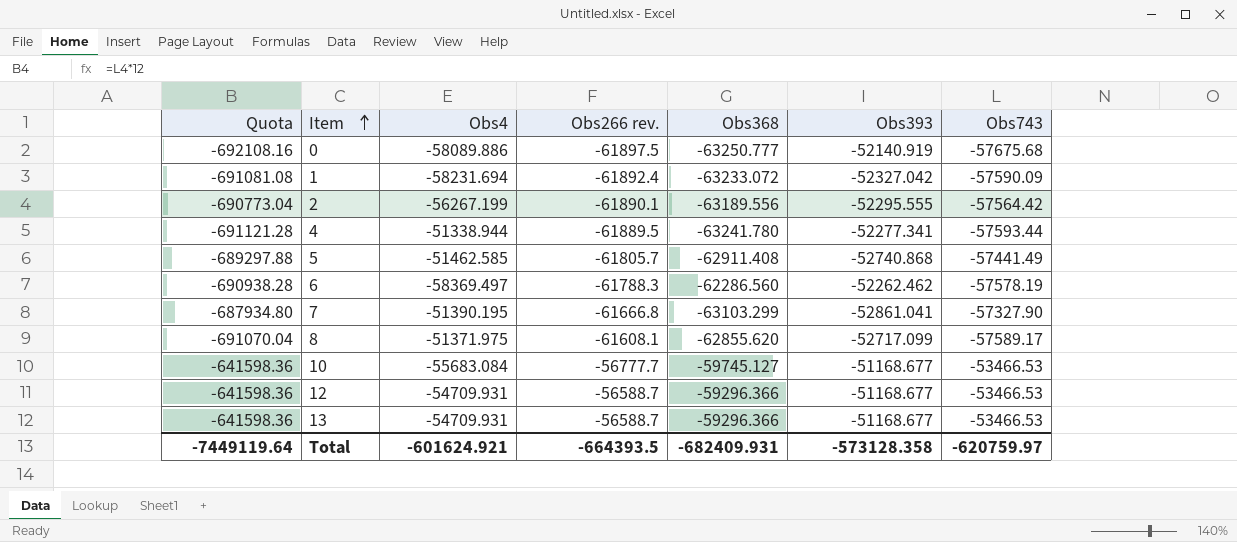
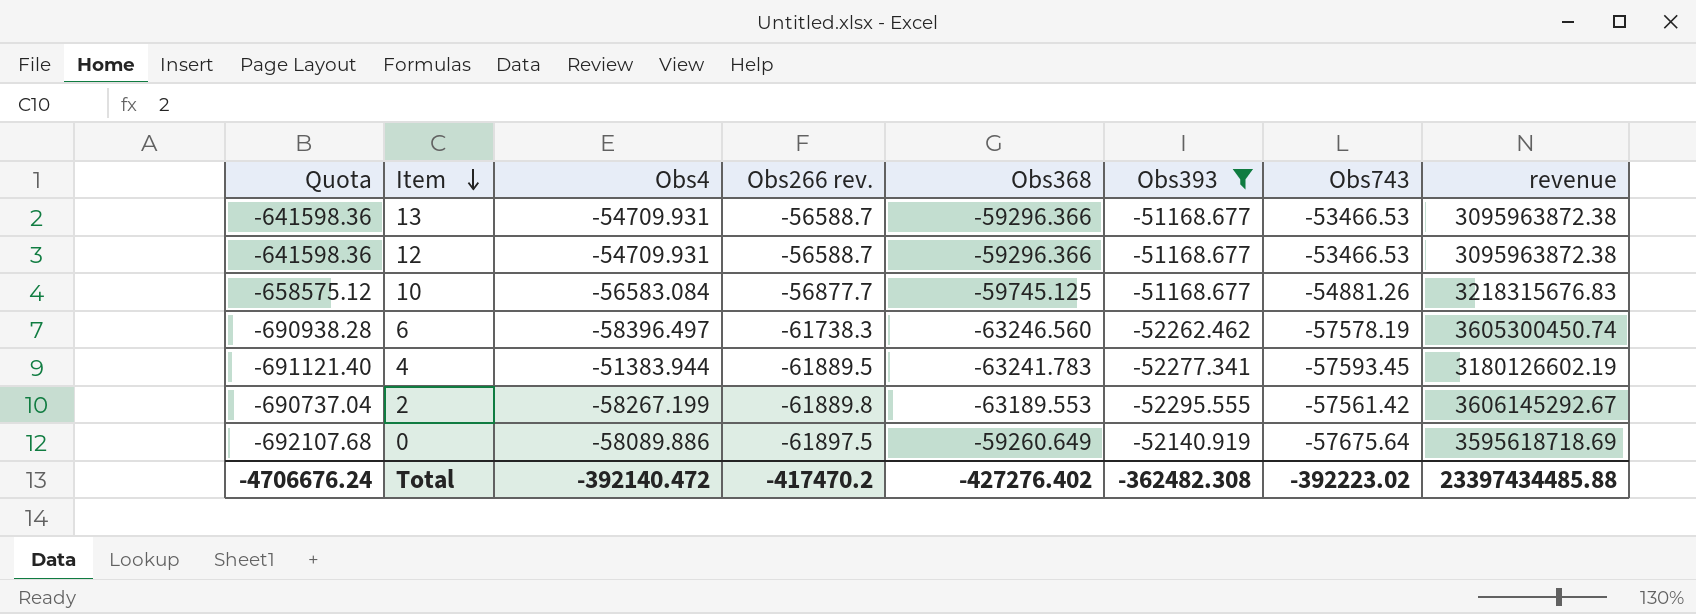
filter: none -> Obs393 >= -52295.555
row order: Item ascending -> Item descending
column revenue | formula: none -> [Obs4] * [Obs266 rev.]
10 | Quota: -641598.36 -> -658575.12
10 | Obs4: -55683.084 -> -56583.084
10 | Obs266 rev.: -56777.7 -> -56877.7
10 | Obs368: -59745.127 -> -59745.125
10 | Obs743: -53466.53 -> -54881.26
6 | Obs4: -58369.497 -> -58396.497
6 | Obs266 rev.: -61788.3 -> -61738.3
6 | Obs368: -62286.560 -> -63246.560
4 | Quota: -691121.28 -> -691121.40
4 | Obs4: -51338.944 -> -51383.944
4 | Obs368: -63241.780 -> -63241.783
4 | Obs743: -57593.44 -> -57593.45
2 | Quota: -690773.04 -> -690737.04
2 | Obs4: -56267.199 -> -58267.199
2 | Obs266 rev.: -61890.1 -> -61889.8
2 | Obs368: -63189.556 -> -63189.553
2 | Obs743: -57564.42 -> -57561.42
0 | Quota: -692108.16 -> -692107.68
0 | Obs368: -63250.777 -> -59260.649
0 | Obs743: -57675.68 -> -57675.64
Total | Quota: -7449119.64 -> -4706676.24
Total | Obs4: -601624.921 -> -392140.472
Total | Obs266 rev.: -664393.5 -> -417470.2
Total | Obs368: -682409.931 -> -427276.402
Total | Obs393: -573128.358 -> -362482.308
Total | Obs743: -620759.97 -> -392223.02

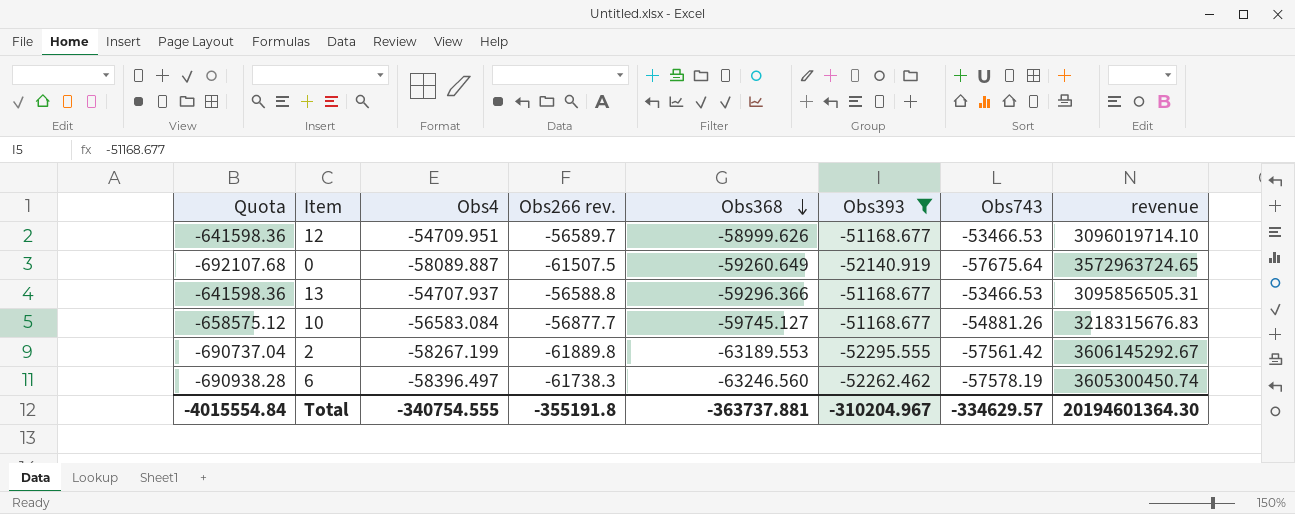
row order: Item descending -> Obs368 descending
row 4: -691121.40 | -51383.944 | -61889.5 | -63241.783 | -52277.341 | -57593.45 | 3180126602.19 -> none
12 | Obs4: -54709.931 -> -54709.951
12 | Obs266 rev.: -56588.7 -> -56589.7
12 | Obs368: -59296.366 -> -58999.626
12 | revenue: 3095963872.38 -> 3096019714.10
0 | Obs4: -58089.886 -> -58089.887
0 | Obs266 rev.: -61897.5 -> -61507.5
0 | revenue: 3595618718.69 -> 3572963724.65
13 | Obs4: -54709.931 -> -54707.937
13 | Obs266 rev.: -56588.7 -> -56588.8
13 | revenue: 3095963872.38 -> 3095856505.31
10 | Obs368: -59745.125 -> -59745.127
Total | Quota: -4706676.24 -> -4015554.84
Total | Obs4: -392140.472 -> -340754.555
Total | Obs266 rev.: -417470.2 -> -355191.8
Total | Obs368: -427276.402 -> -363737.881
Total | Obs393: -362482.308 -> -310204.967
Total | Obs743: -392223.02 -> -334629.57
Total | revenue: 23397434485.88 -> 20194601364.30

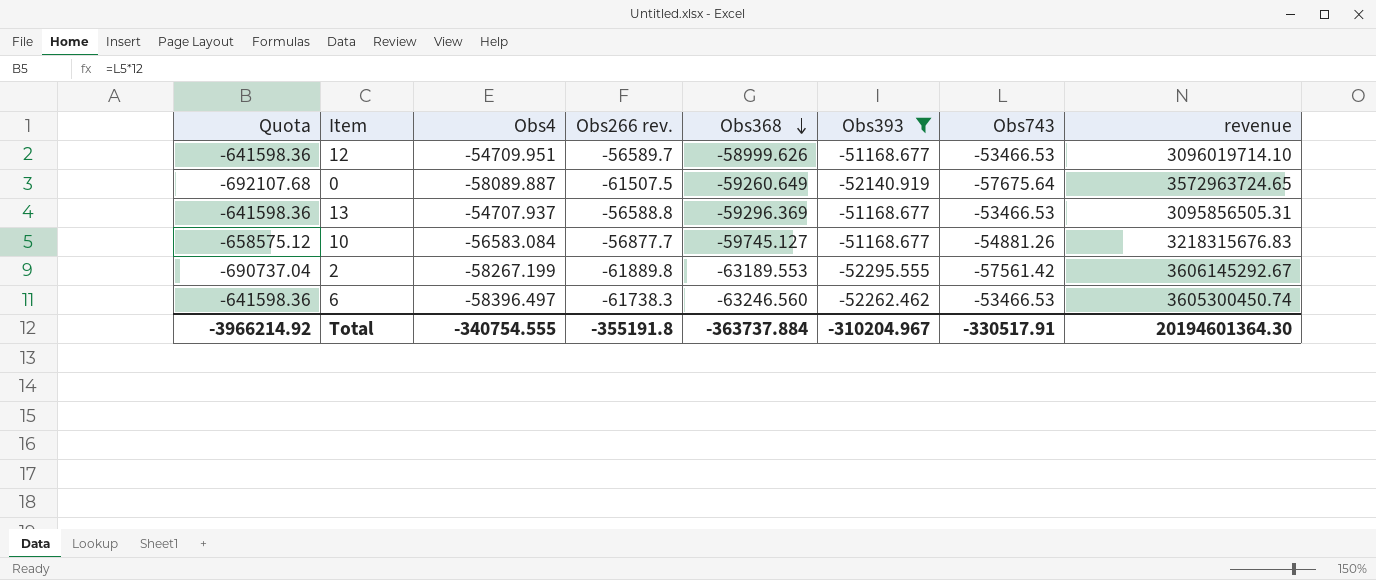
13 | Obs368: -59296.366 -> -59296.369
6 | Quota: -690938.28 -> -641598.36
6 | Obs743: -57578.19 -> -53466.53
Total | Quota: -4015554.84 -> -3966214.92
Total | Obs368: -363737.881 -> -363737.884
Total | Obs743: -334629.57 -> -330517.91

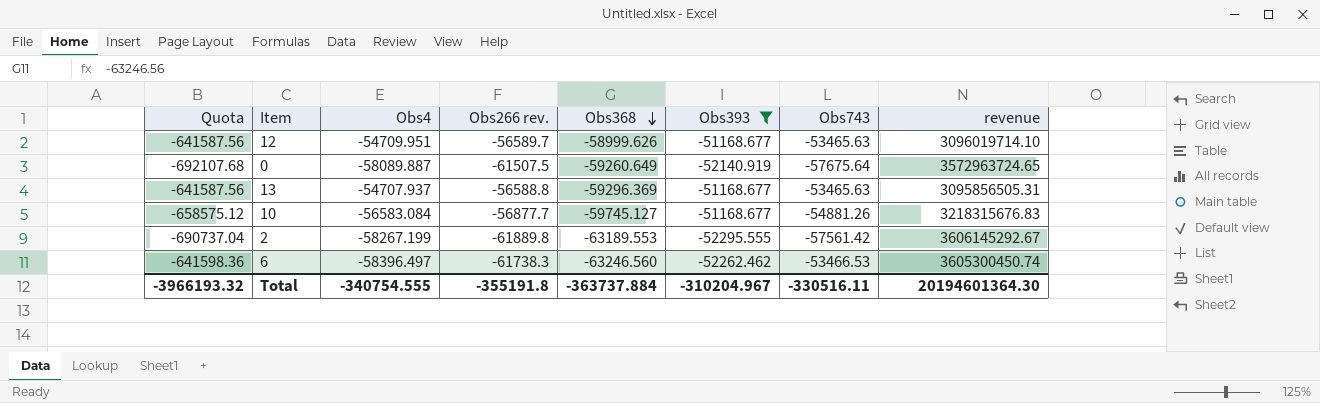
12 | Quota: -641598.36 -> -641587.56
12 | Obs743: -53466.53 -> -53465.63
13 | Quota: -641598.36 -> -641587.56
13 | Obs743: -53466.53 -> -53465.63
Total | Quota: -3966214.92 -> -3966193.32
Total | Obs743: -330517.91 -> -330516.11

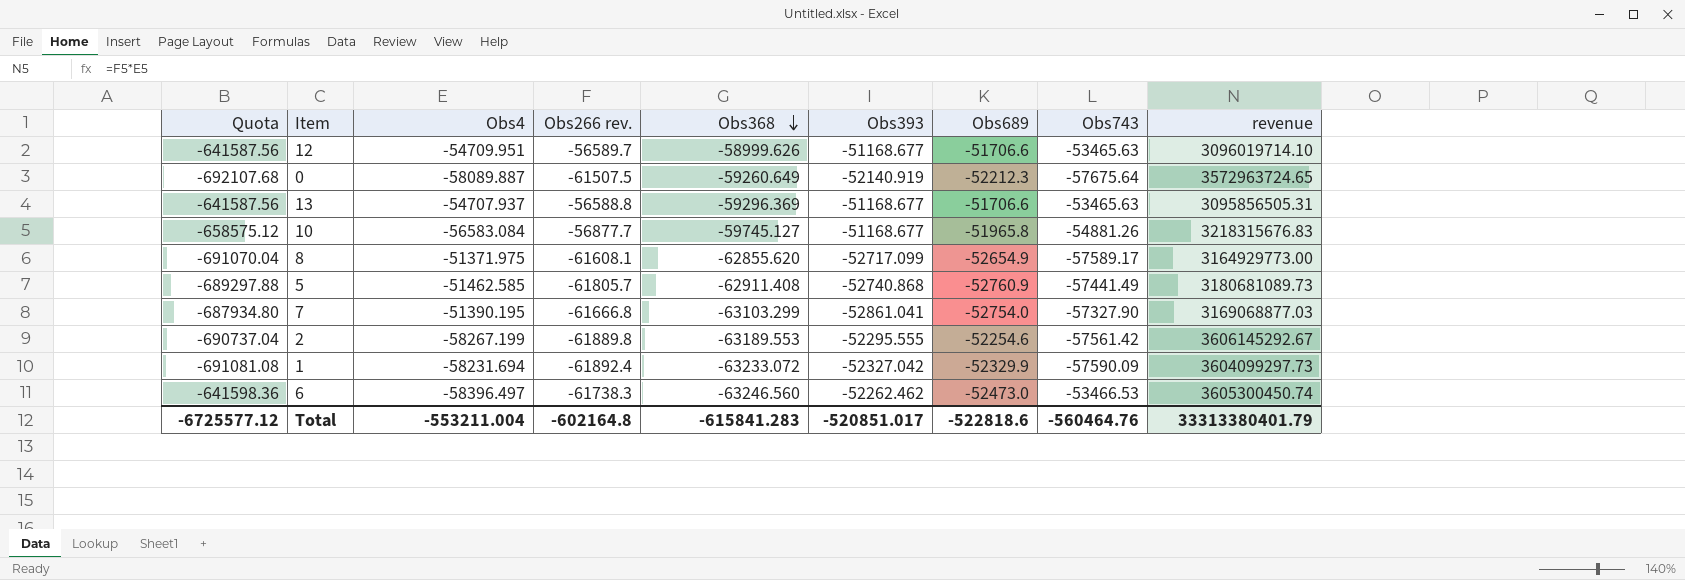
filter: Obs393 >= -52295.555 -> none
column Obs689 | position: none -> 7
Total | Quota: -3966193.32 -> -6725577.12
Total | Obs4: -340754.555 -> -553211.004
Total | Obs266 rev.: -355191.8 -> -602164.8
Total | Obs368: -363737.884 -> -615841.283
Total | Obs393: -310204.967 -> -520851.017
Total | Obs743: -330516.11 -> -560464.76
Total | revenue: 20194601364.30 -> 33313380401.79

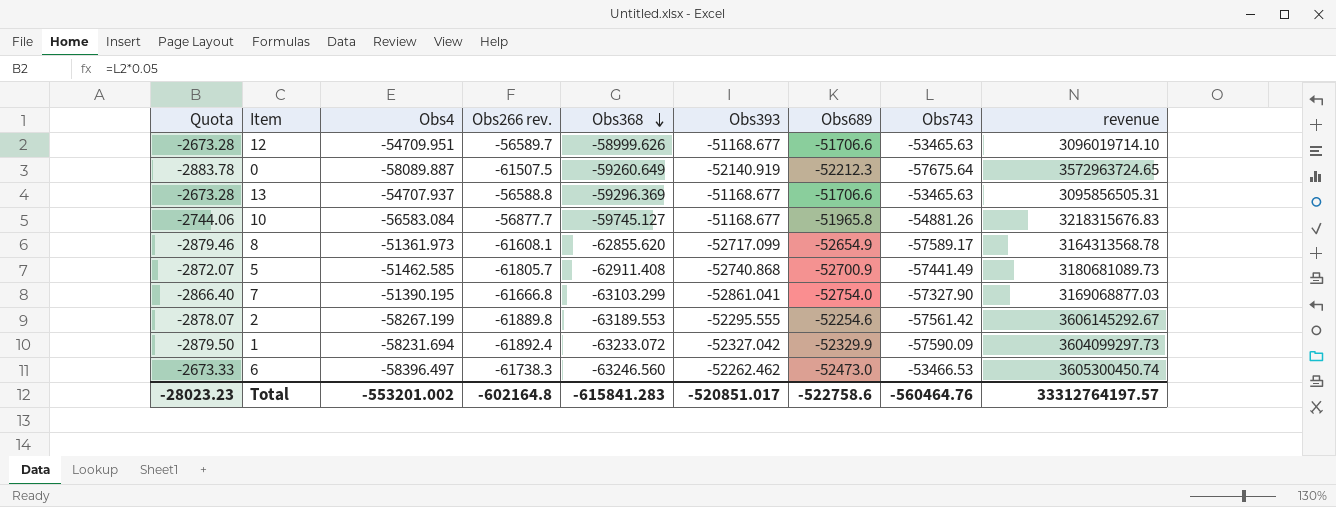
column Quota | formula: [Obs743] * 12 -> [Obs743] * 0.05
8 | Obs4: -51371.975 -> -51361.973
8 | revenue: 3164929773.00 -> 3164313568.78
5 | Obs689: -52760.9 -> -52700.9
Total | Quota: -6725577.12 -> -28023.23
Total | Obs4: -553211.004 -> -553201.002
Total | Obs689: -522818.6 -> -522758.6
Total | revenue: 33313380401.79 -> 33312764197.57

